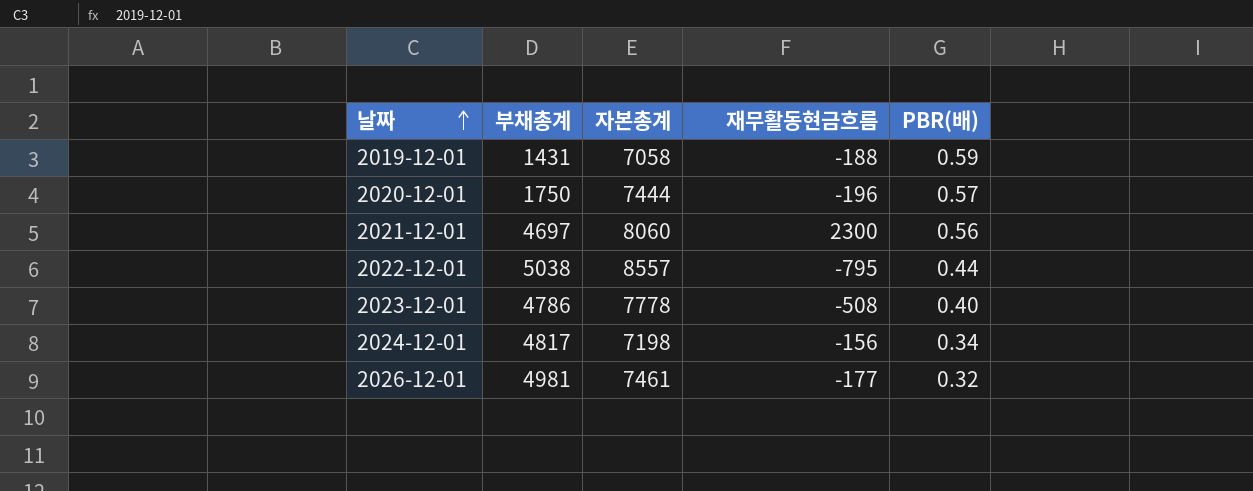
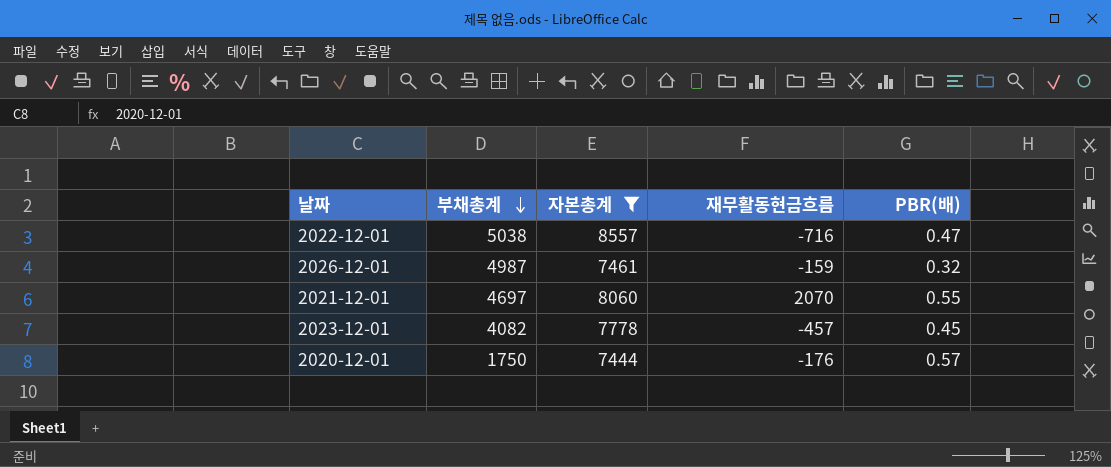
filter: none -> 자본총계 >= 7444
row order: 날짜 ascending -> 부채총계 descending
2022-12-01 | 재무활동현금흐름: -795 -> -716
2022-12-01 | PBR(배): 0.44 -> 0.47
2026-12-01 | 부채총계: 4981 -> 4987
2026-12-01 | 재무활동현금흐름: -177 -> -159
2021-12-01 | 재무활동현금흐름: 2300 -> 2070
2021-12-01 | PBR(배): 0.56 -> 0.55
2023-12-01 | 부채총계: 4786 -> 4082
2023-12-01 | 재무활동현금흐름: -508 -> -457
2023-12-01 | PBR(배): 0.40 -> 0.45
2020-12-01 | 재무활동현금흐름: -196 -> -176

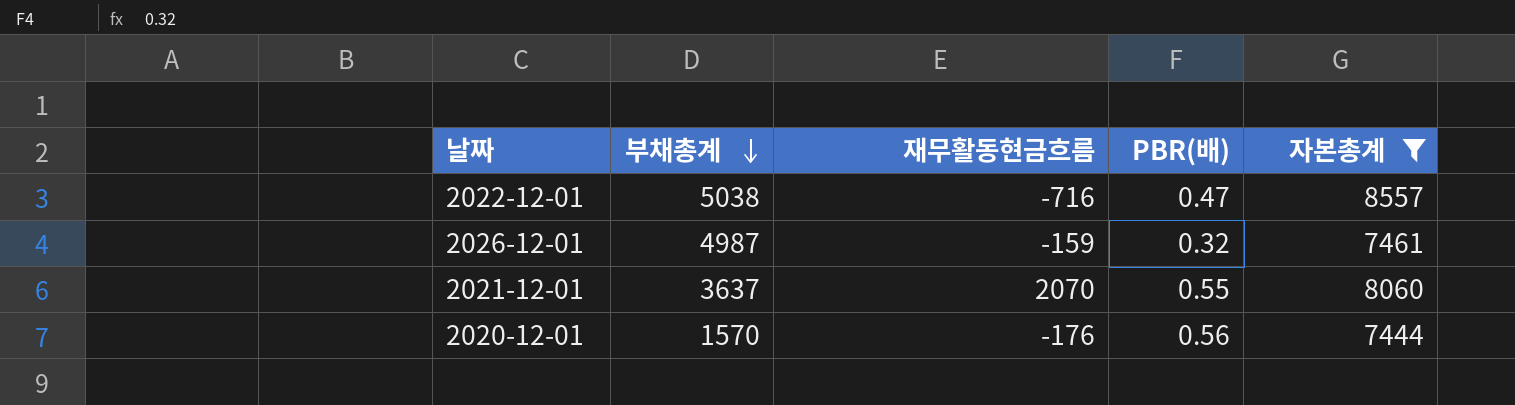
column 자본총계 | position: 3 -> 5
row 2023-12-01: 4082 | 7778 | -457 | 0.45 -> none
2021-12-01 | 부채총계: 4697 -> 3637
2020-12-01 | 부채총계: 1750 -> 1570
2020-12-01 | PBR(배): 0.57 -> 0.56

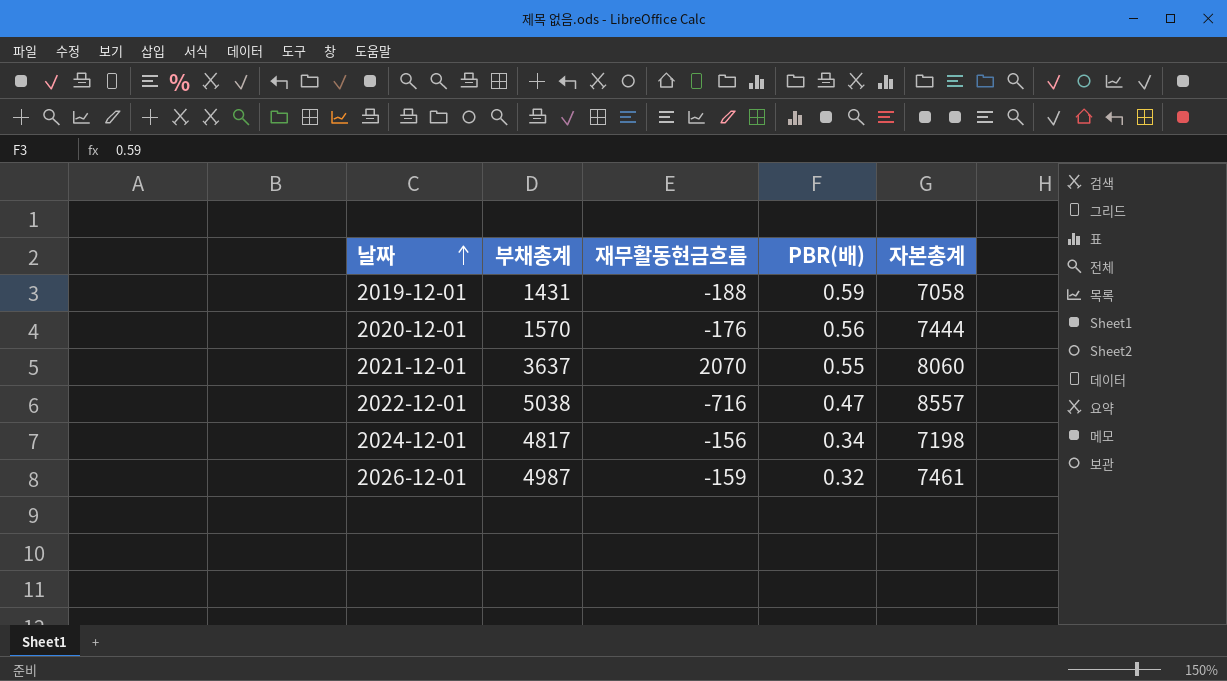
filter: 자본총계 >= 7444 -> none
row order: 부채총계 descending -> 날짜 ascending

